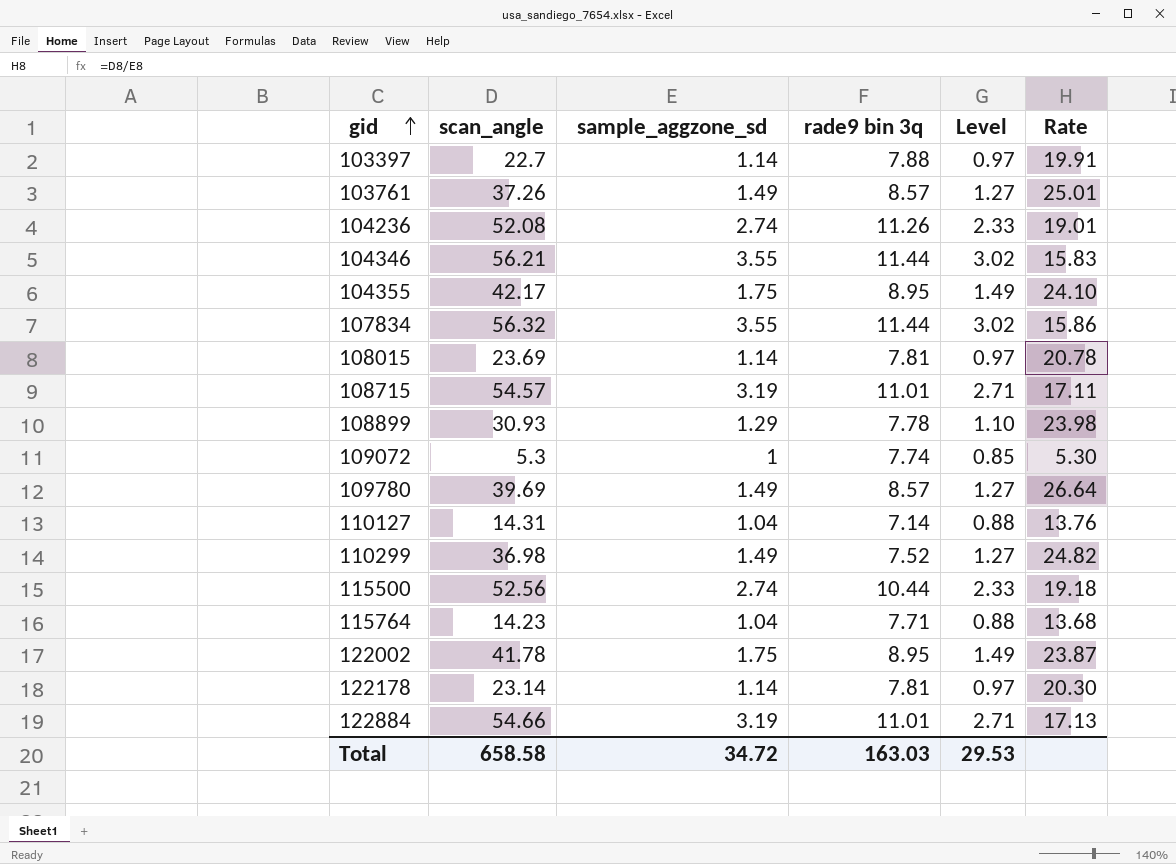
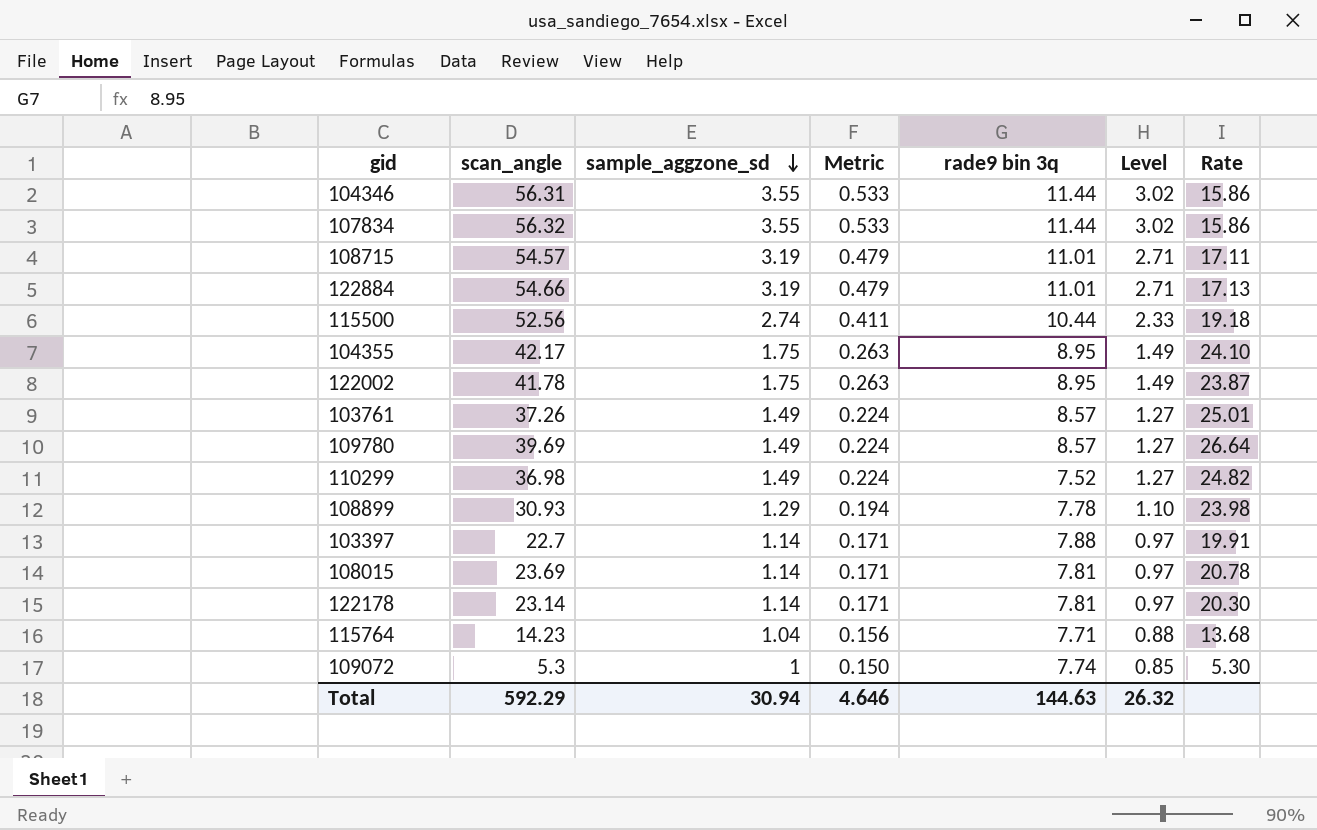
row order: gid ascending -> sample_aggzone_sd descending
column Metric | formula: none -> [sample_aggzone_sd] * 0.15
row 104236: 52.08 | 2.74 | 11.26 | 2.33 | 19.01 -> none
row 110127: 14.31 | 1.04 | 7.14 | 0.88 | 13.76 -> none
104346 | scan_angle: 56.21 -> 56.31
104346 | Rate: 15.83 -> 15.86
Total | scan_angle: 658.58 -> 592.29
Total | sample_aggzone_sd: 34.72 -> 30.94
Total | rade9 bin 3q: 163.03 -> 144.63
Total | Level: 29.53 -> 26.32

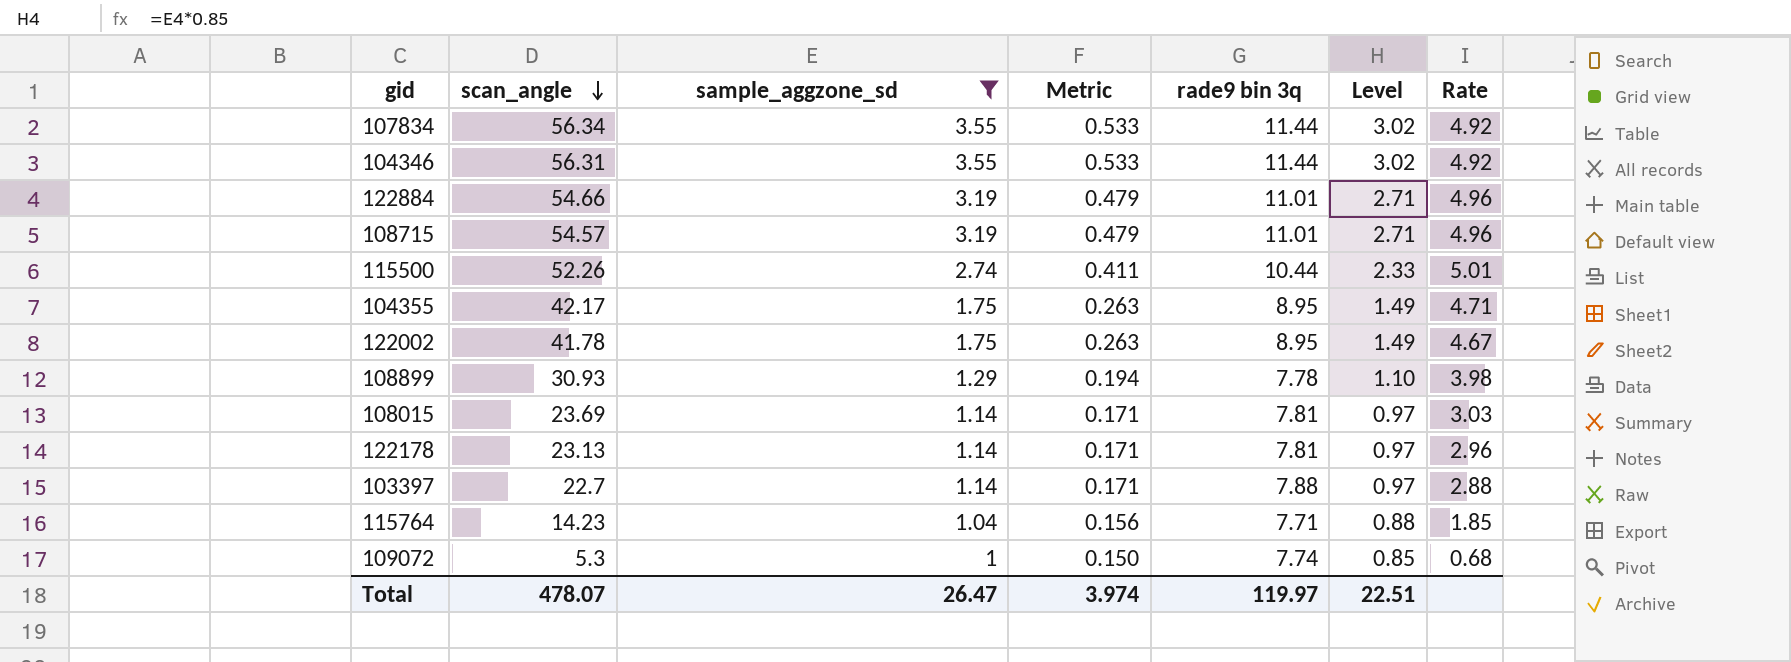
filter: none -> sample_aggzone_sd != 1.49
row order: sample_aggzone_sd descending -> scan_angle descending
column Rate | formula: [scan_angle] / [sample_aggzone_sd] -> [scan_angle] / [rade9 bin 3q]
107834 | scan_angle: 56.32 -> 56.34
115500 | scan_angle: 52.56 -> 52.26
122178 | scan_angle: 23.14 -> 23.13
Total | scan_angle: 592.29 -> 478.07
Total | sample_aggzone_sd: 30.94 -> 26.47
Total | Metric: 4.646 -> 3.974
Total | rade9 bin 3q: 144.63 -> 119.97
Total | Level: 26.32 -> 22.51

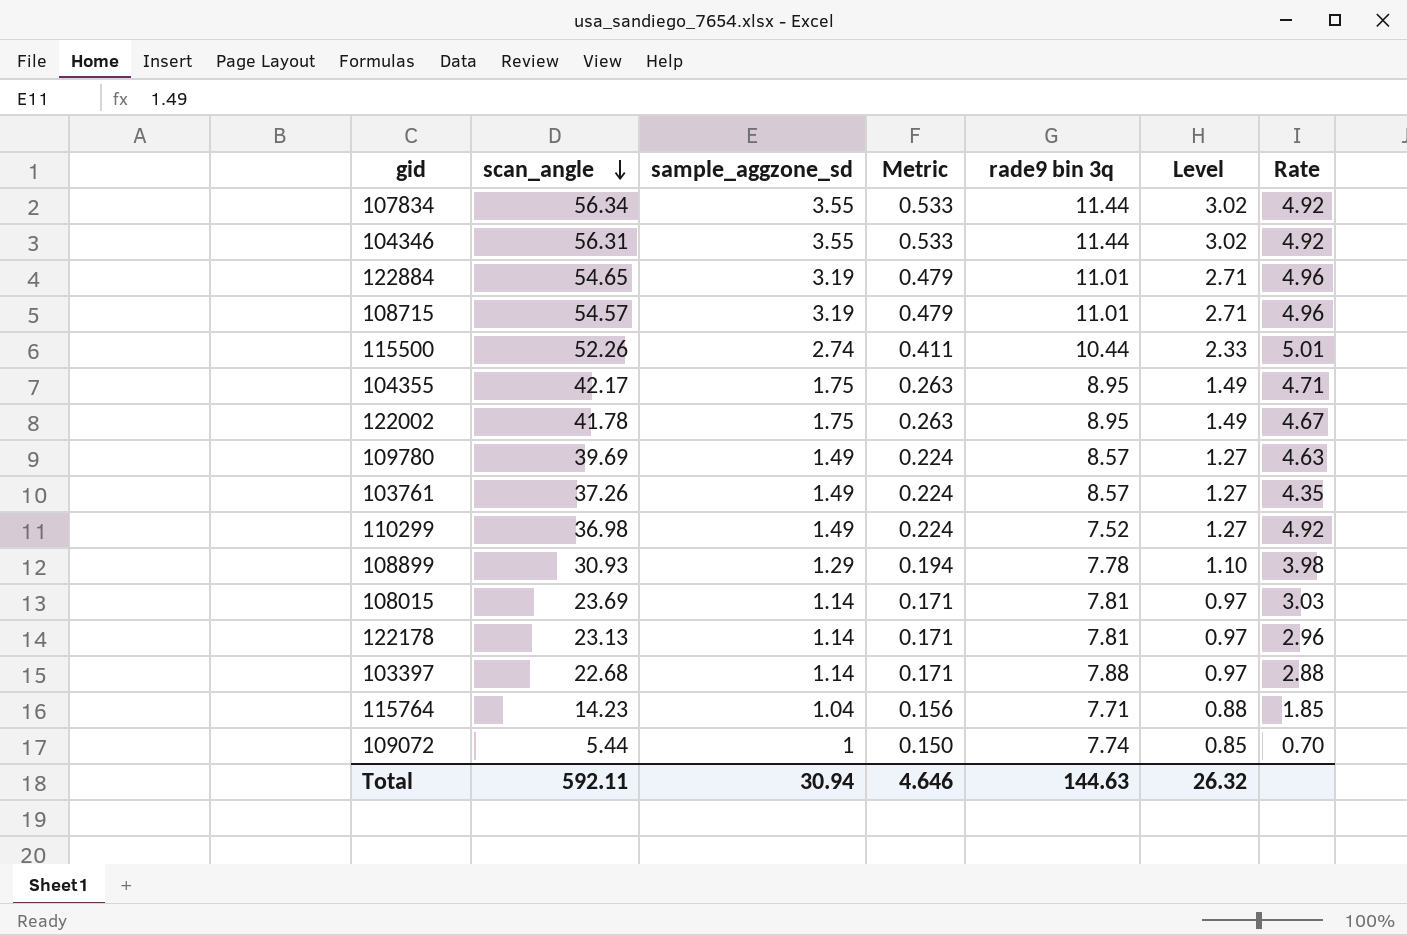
filter: sample_aggzone_sd != 1.49 -> none
122884 | scan_angle: 54.66 -> 54.65
103397 | scan_angle: 22.7 -> 22.68
109072 | scan_angle: 5.3 -> 5.44
109072 | Rate: 0.68 -> 0.70
Total | scan_angle: 478.07 -> 592.11
Total | sample_aggzone_sd: 26.47 -> 30.94
Total | Metric: 3.974 -> 4.646
Total | rade9 bin 3q: 119.97 -> 144.63
Total | Level: 22.51 -> 26.32

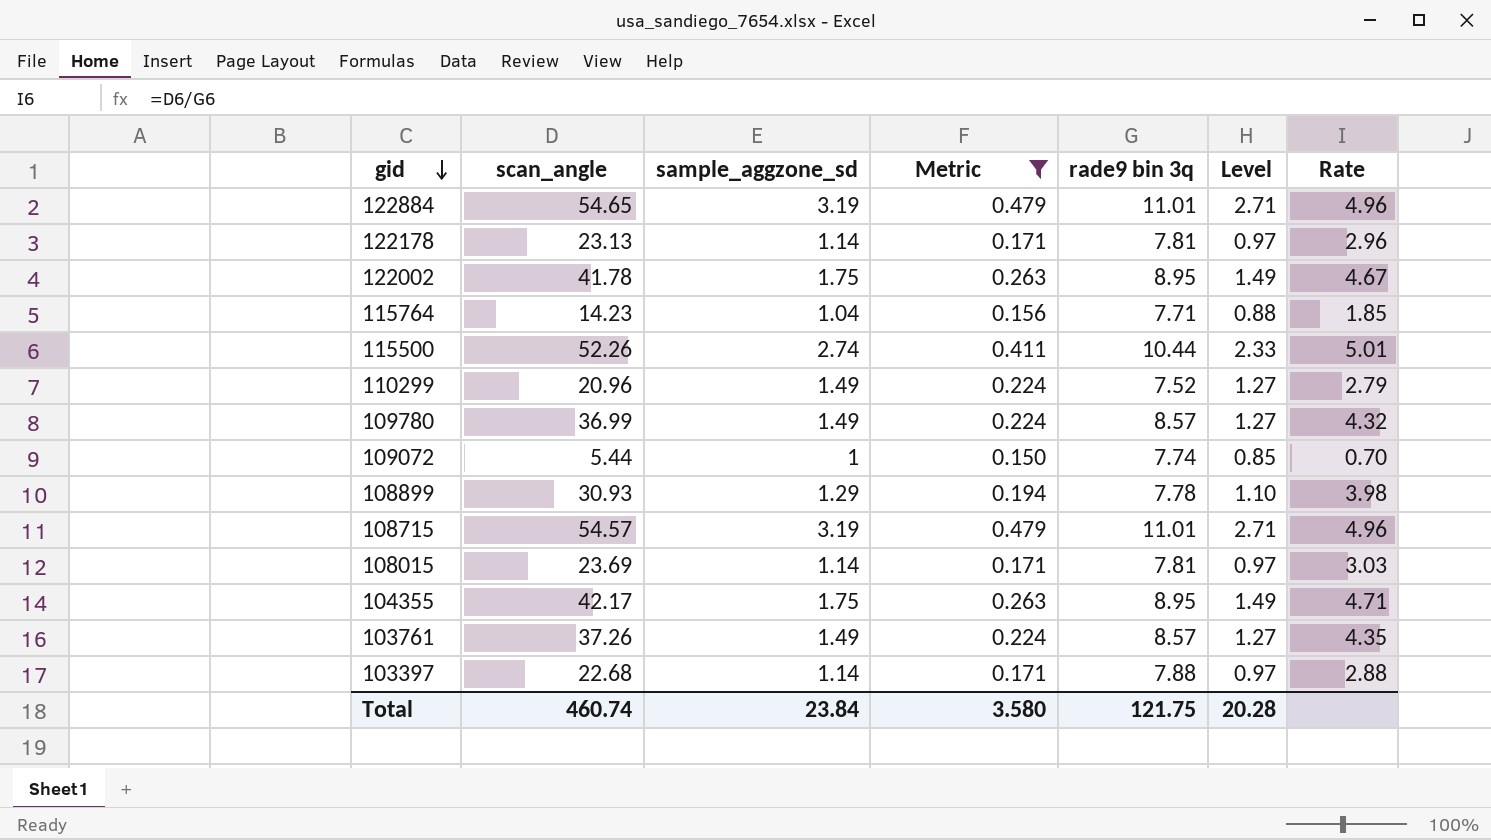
filter: none -> Metric != 0.533
row order: scan_angle descending -> gid descending
110299 | scan_angle: 36.98 -> 20.96
110299 | Rate: 4.92 -> 2.79
109780 | scan_angle: 39.69 -> 36.99
109780 | Rate: 4.63 -> 4.32
Total | scan_angle: 592.11 -> 460.74
Total | sample_aggzone_sd: 30.94 -> 23.84
Total | Metric: 4.646 -> 3.580
Total | rade9 bin 3q: 144.63 -> 121.75
Total | Level: 26.32 -> 20.28

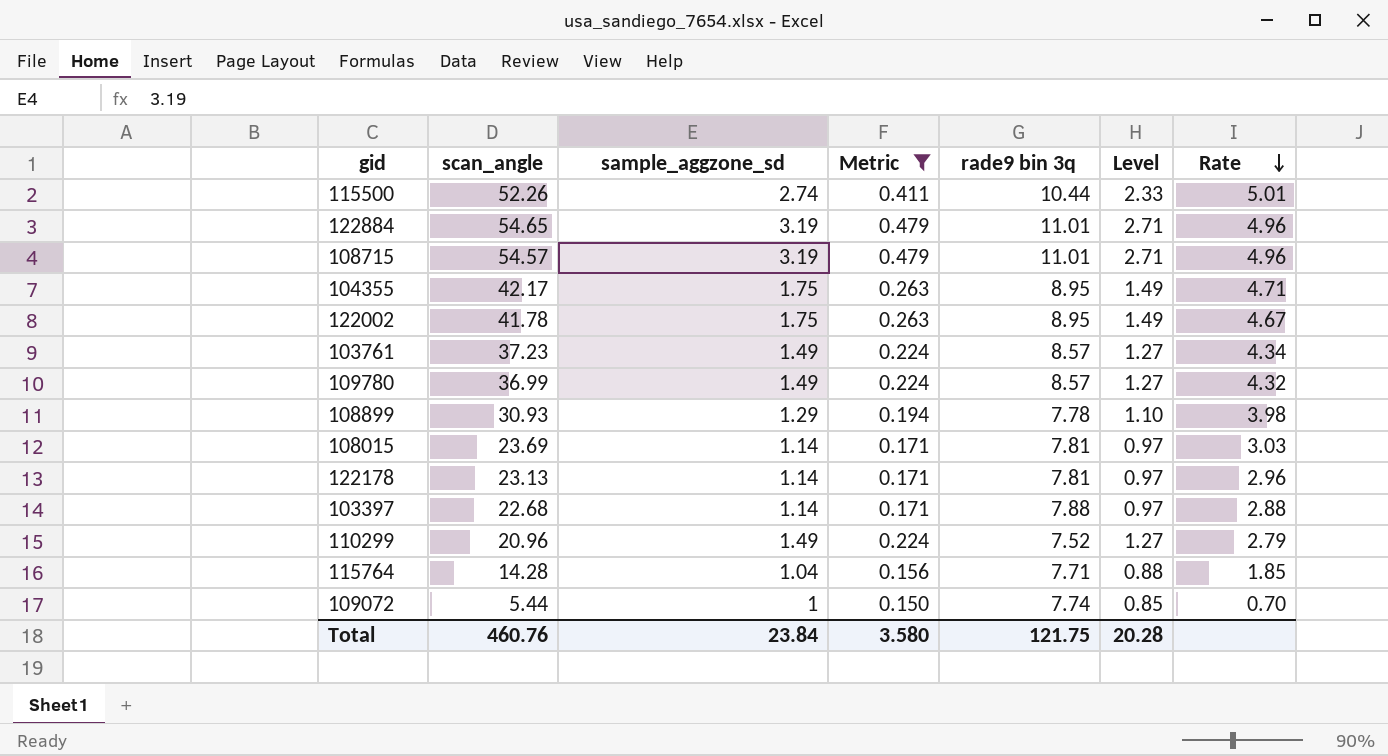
row order: gid descending -> Rate descending
103761 | scan_angle: 37.26 -> 37.23
103761 | Rate: 4.35 -> 4.34
115764 | scan_angle: 14.23 -> 14.28
Total | scan_angle: 460.74 -> 460.76

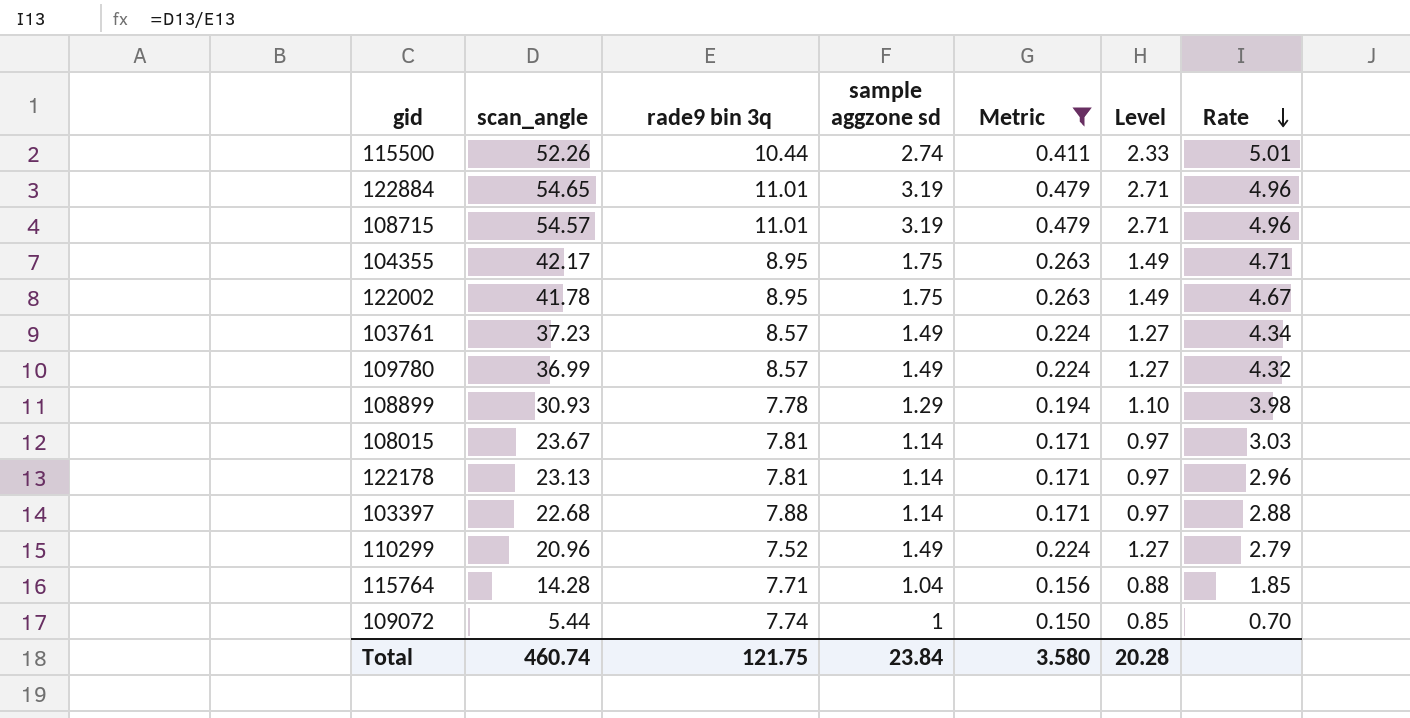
column rade9 bin 3q | position: 5 -> 3
column name: sample_aggzone_sd -> sample aggzone sd
108015 | scan_angle: 23.69 -> 23.67
Total | scan_angle: 460.76 -> 460.74

